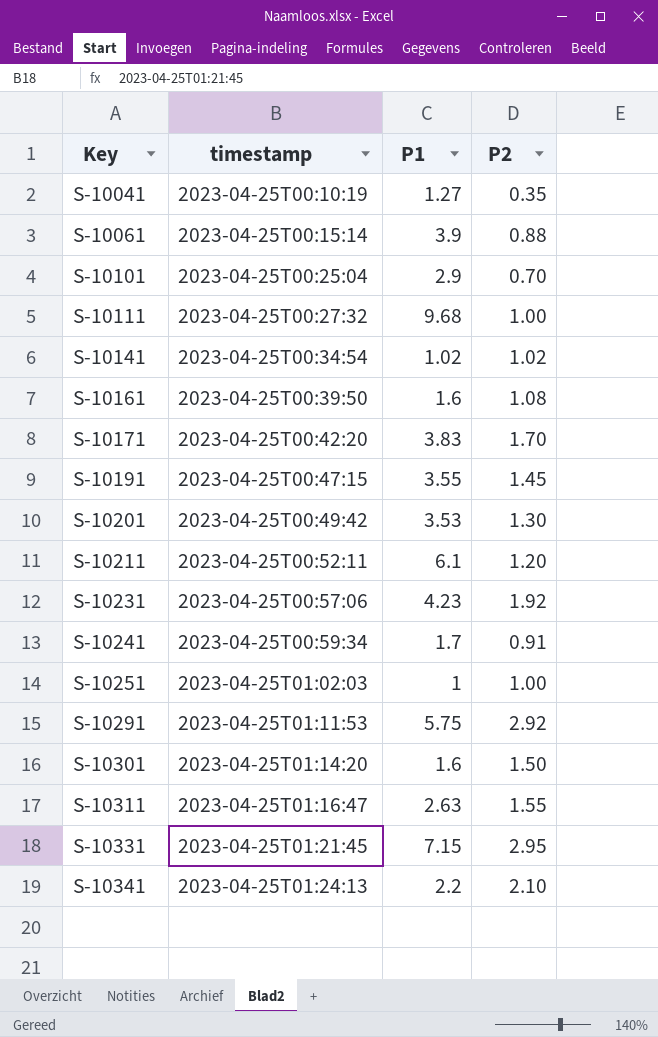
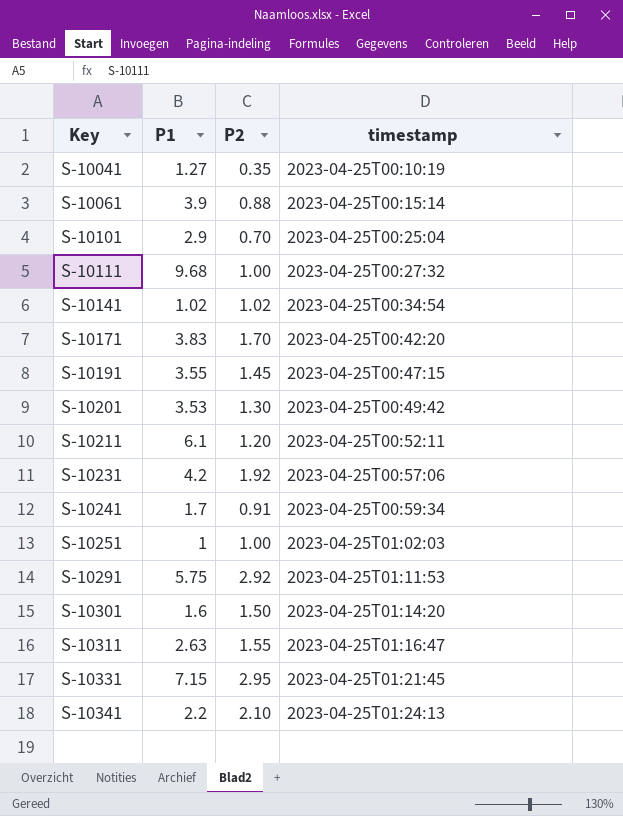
column timestamp | position: 2 -> 4
row S-10161: 2023-04-25T00:39:50 | 1.6 | 1.08 -> none
S-10231 | P1: 4.23 -> 4.2

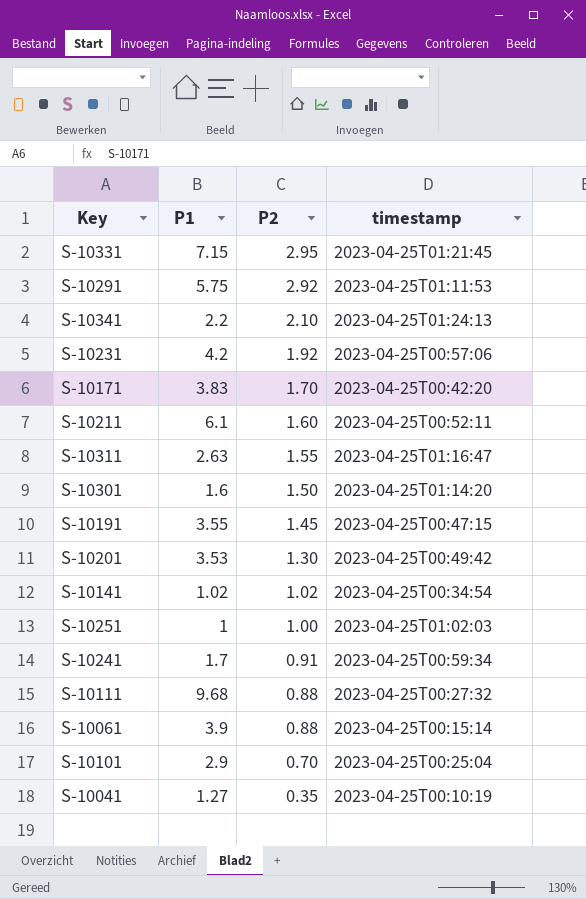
row order: Key ascending -> P2 descending
S-10211 | P2: 1.20 -> 1.60
S-10111 | P2: 1.00 -> 0.88

